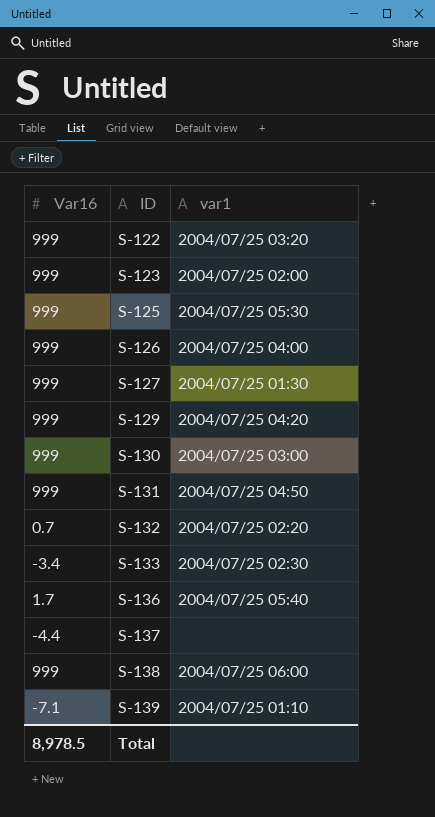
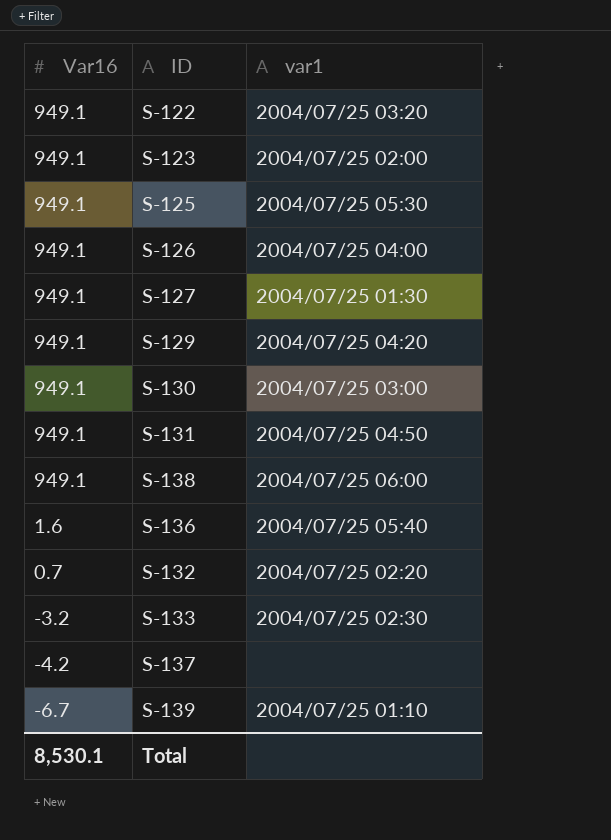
row order: ID ascending -> Var16 descending
S-122 | Var16: 999 -> 949.1
S-123 | Var16: 999 -> 949.1
S-125 | Var16: 999 -> 949.1
S-126 | Var16: 999 -> 949.1
S-127 | Var16: 999 -> 949.1
S-129 | Var16: 999 -> 949.1
S-130 | Var16: 999 -> 949.1
S-131 | Var16: 999 -> 949.1
S-138 | Var16: 999 -> 949.1
S-136 | Var16: 1.7 -> 1.6
S-133 | Var16: -3.4 -> -3.2
S-137 | Var16: -4.4 -> -4.2
S-139 | Var16: -7.1 -> -6.7
Total | Var16: 8,978.5 -> 8,530.1

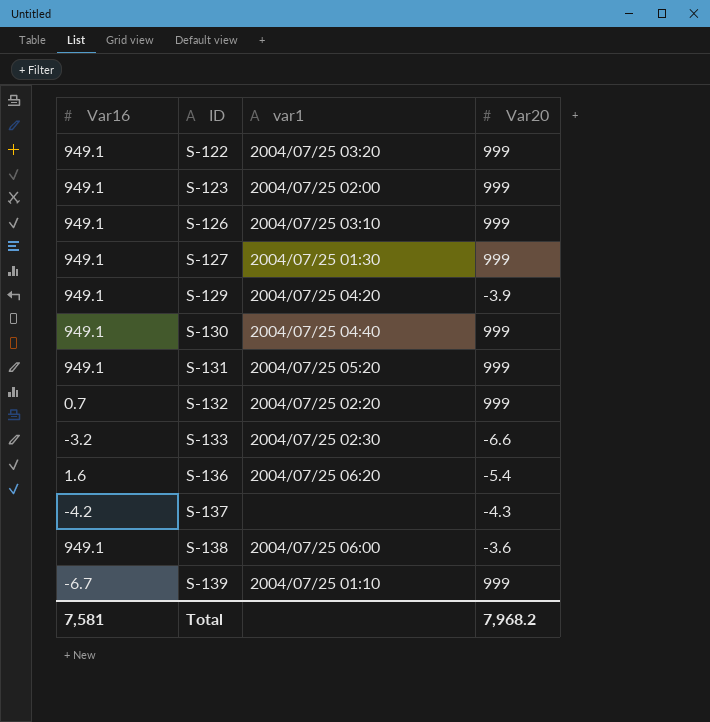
row order: Var16 descending -> ID ascending
column Var20 | position: none -> 4
row S-125: 949.1 | 2004/07/25 05:30 -> none
S-126 | var1: 2004/07/25 04:00 -> 2004/07/25 03:10
S-130 | var1: 2004/07/25 03:00 -> 2004/07/25 04:40
S-131 | var1: 2004/07/25 04:50 -> 2004/07/25 05:20
S-136 | var1: 2004/07/25 05:40 -> 2004/07/25 06:20
Total | Var16: 8,530.1 -> 7,581

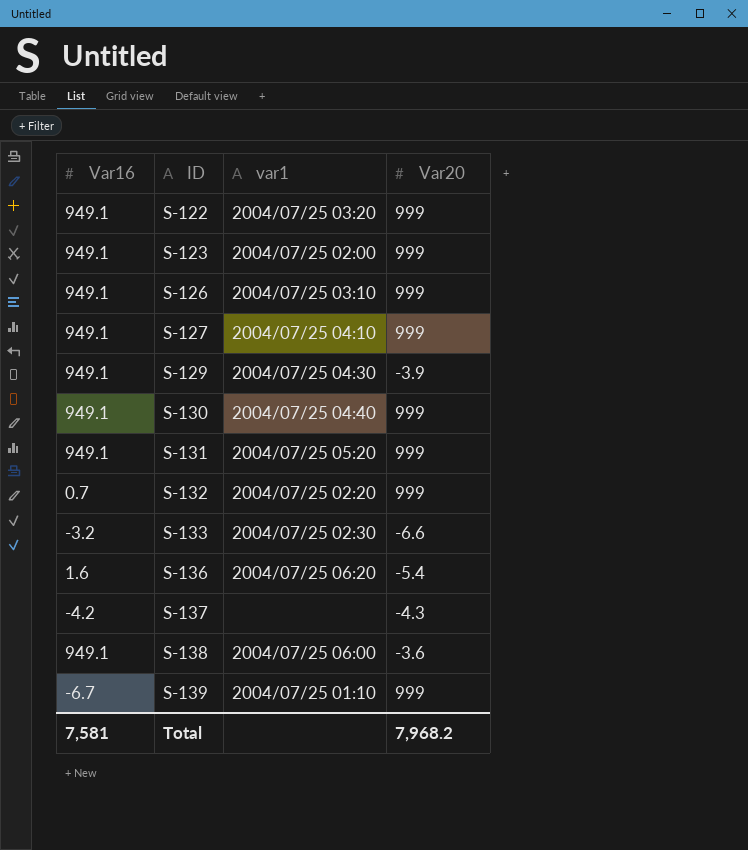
S-127 | var1: 2004/07/25 01:30 -> 2004/07/25 04:10
S-129 | var1: 2004/07/25 04:20 -> 2004/07/25 04:30

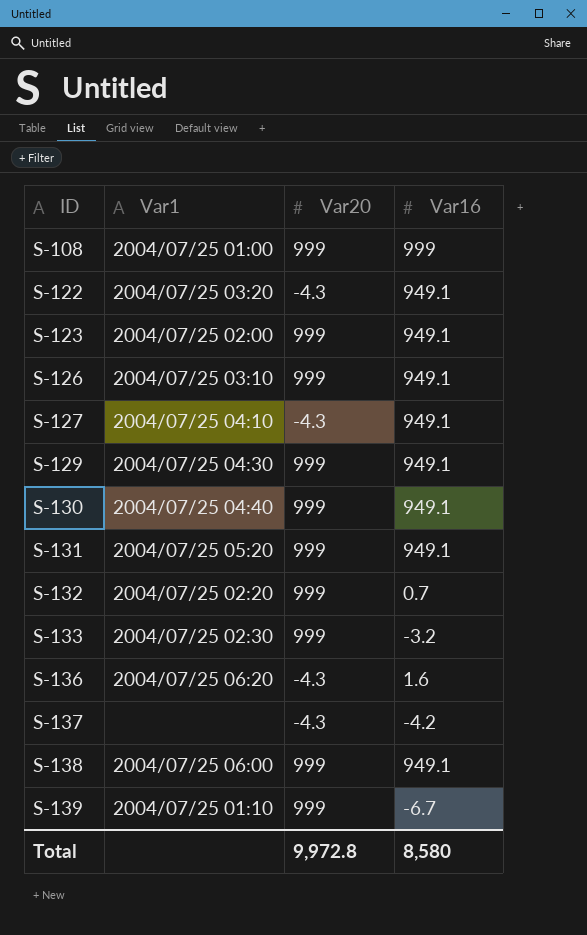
column name: var1 -> Var1
column Var16 | position: 1 -> 4
row S-108: none -> 2004/07/25 01:00 | 999 | 999
S-122 | Var20: 999 -> -4.3
S-127 | Var20: 999 -> -4.3
S-129 | Var20: -3.9 -> 999
S-133 | Var20: -6.6 -> 999
S-136 | Var20: -5.4 -> -4.3
S-138 | Var20: -3.6 -> 999
Total | Var20: 7,968.2 -> 9,972.8
Total | Var16: 7,581 -> 8,580

